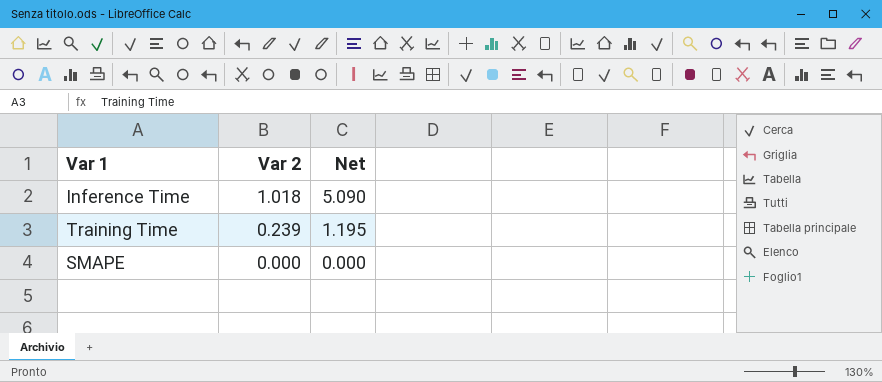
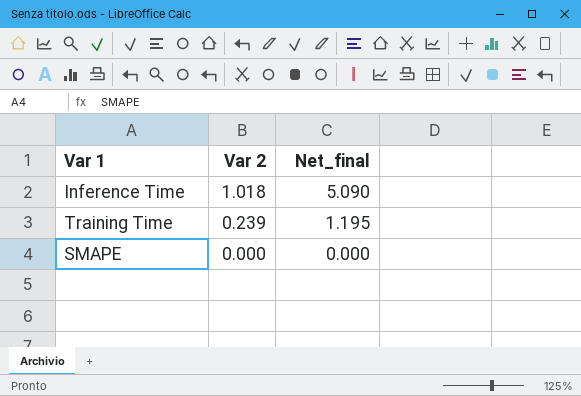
column name: Net -> Net_final

